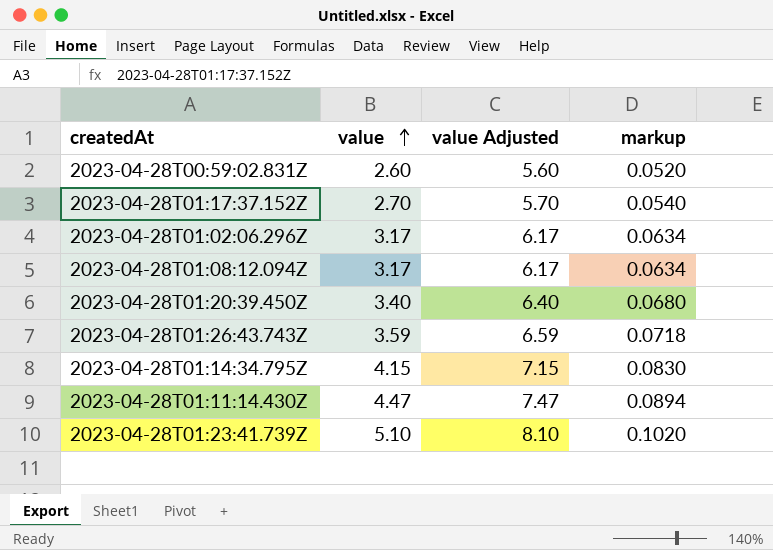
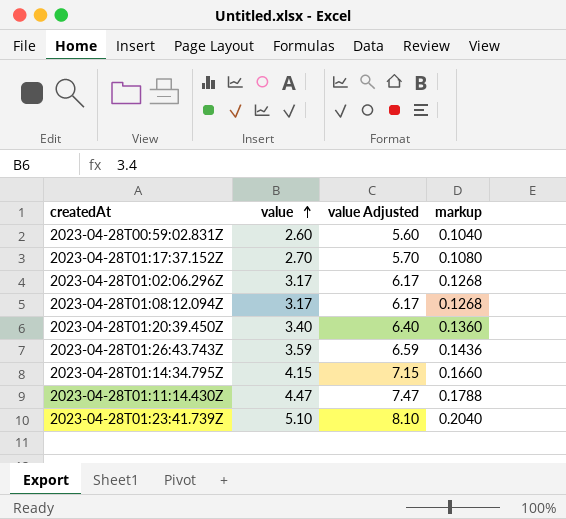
column markup | formula: [value] * 0.02 -> [value] * 0.04

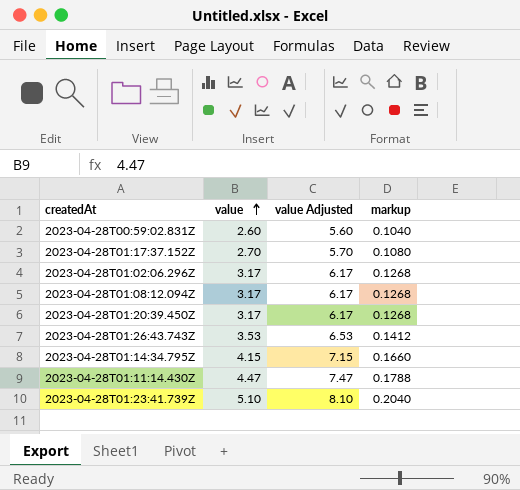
2023-04-28T01:20:39.450Z | value: 3.40 -> 3.17
2023-04-28T01:20:39.450Z | value Adjusted: 6.40 -> 6.17
2023-04-28T01:20:39.450Z | markup: 0.1360 -> 0.1268
2023-04-28T01:26:43.743Z | value: 3.59 -> 3.53
2023-04-28T01:26:43.743Z | value Adjusted: 6.59 -> 6.53
2023-04-28T01:26:43.743Z | markup: 0.1436 -> 0.1412

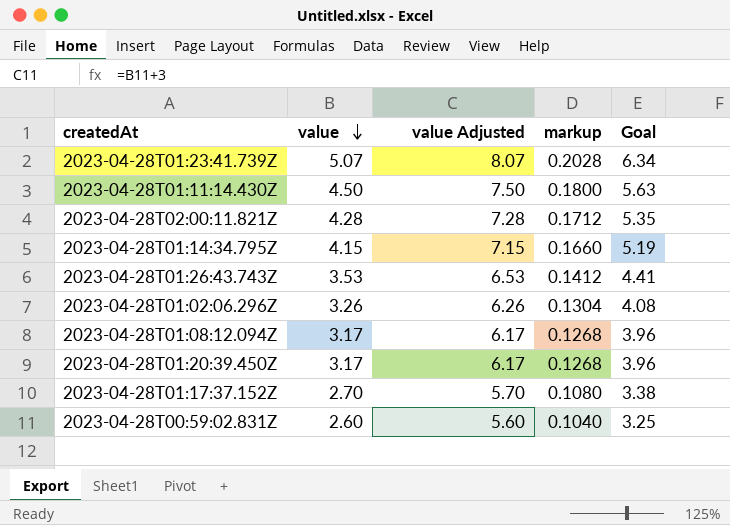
row order: value ascending -> value descending
column Goal | formula: none -> [value] * 1.25
2023-04-28T01:23:41.739Z | value: 5.10 -> 5.07
2023-04-28T01:23:41.739Z | value Adjusted: 8.10 -> 8.07
2023-04-28T01:23:41.739Z | markup: 0.2040 -> 0.2028
2023-04-28T01:11:14.430Z | value: 4.47 -> 4.50
2023-04-28T01:11:14.430Z | value Adjusted: 7.47 -> 7.50
2023-04-28T01:11:14.430Z | markup: 0.1788 -> 0.1800
row 2023-04-28T02:00:11.821Z: none -> 4.28 | 7.28 | 0.1712 | 5.35
2023-04-28T01:02:06.296Z | value: 3.17 -> 3.26
2023-04-28T01:02:06.296Z | value Adjusted: 6.17 -> 6.26
2023-04-28T01:02:06.296Z | markup: 0.1268 -> 0.1304

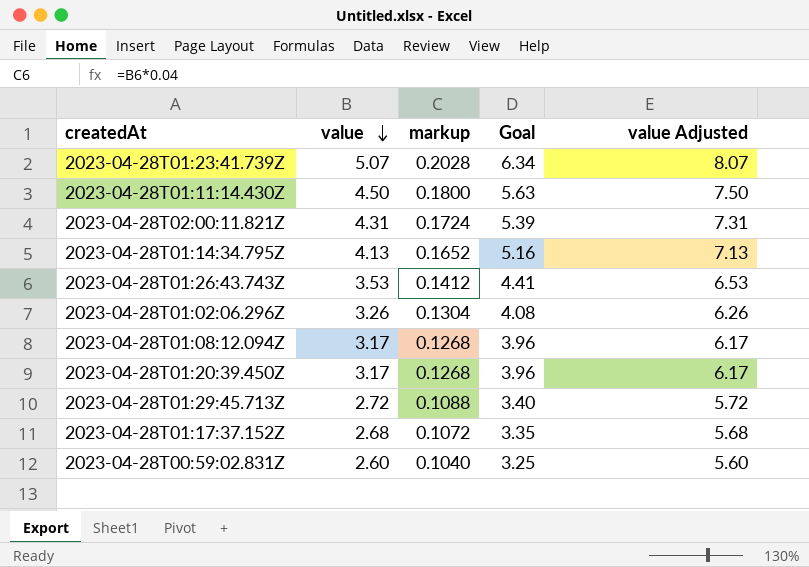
column value Adjusted | position: 3 -> 5
2023-04-28T02:00:11.821Z | value: 4.28 -> 4.31
2023-04-28T02:00:11.821Z | markup: 0.1712 -> 0.1724
2023-04-28T02:00:11.821Z | Goal: 5.35 -> 5.39
2023-04-28T02:00:11.821Z | value Adjusted: 7.28 -> 7.31
2023-04-28T01:14:34.795Z | value: 4.15 -> 4.13
2023-04-28T01:14:34.795Z | markup: 0.1660 -> 0.1652
2023-04-28T01:14:34.795Z | Goal: 5.19 -> 5.16
2023-04-28T01:14:34.795Z | value Adjusted: 7.15 -> 7.13
row 2023-04-28T01:29:45.713Z: none -> 2.72 | 0.1088 | 3.40 | 5.72
2023-04-28T01:17:37.152Z | value: 2.70 -> 2.68
2023-04-28T01:17:37.152Z | markup: 0.1080 -> 0.1072
2023-04-28T01:17:37.152Z | Goal: 3.38 -> 3.35
2023-04-28T01:17:37.152Z | value Adjusted: 5.70 -> 5.68

